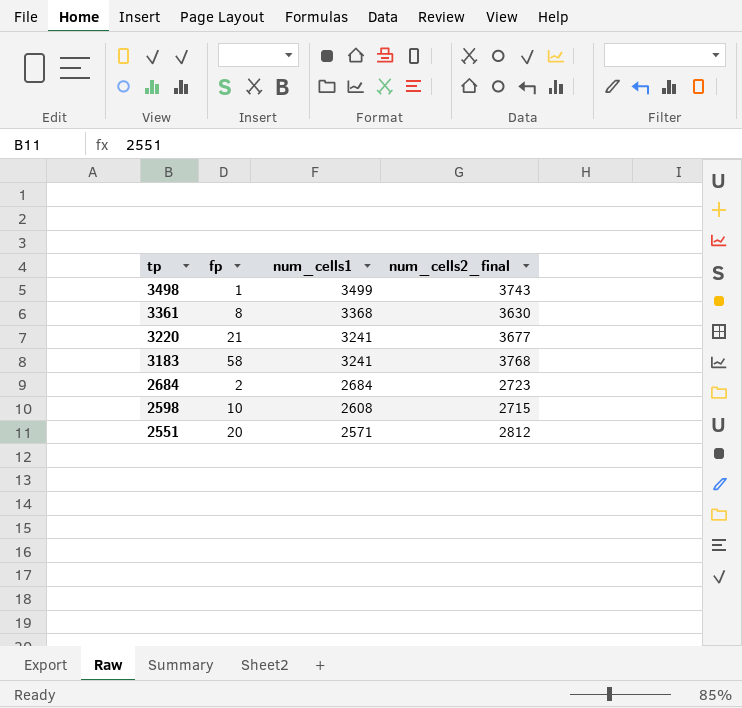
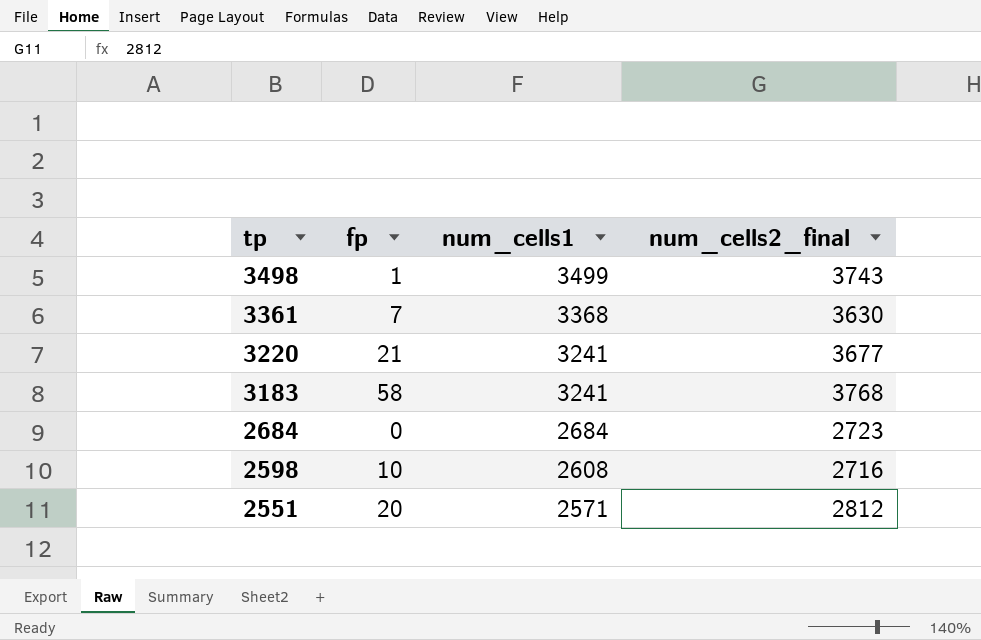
3361 | fp: 8 -> 7
2684 | fp: 2 -> 0
2598 | num_cells2_final: 2715 -> 2716

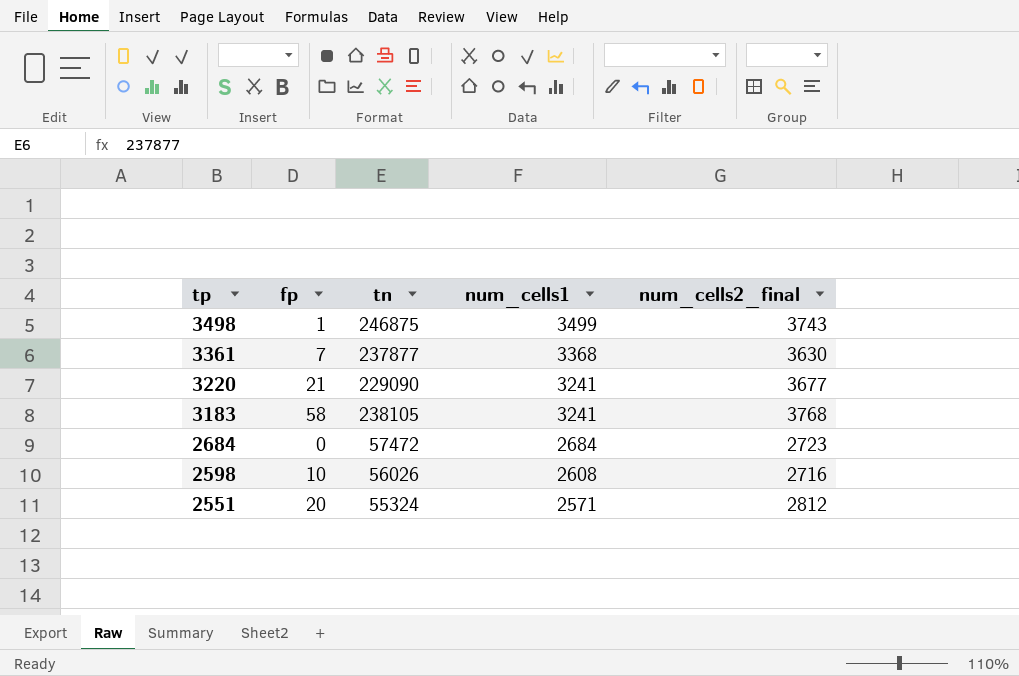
column tn | position: none -> 3

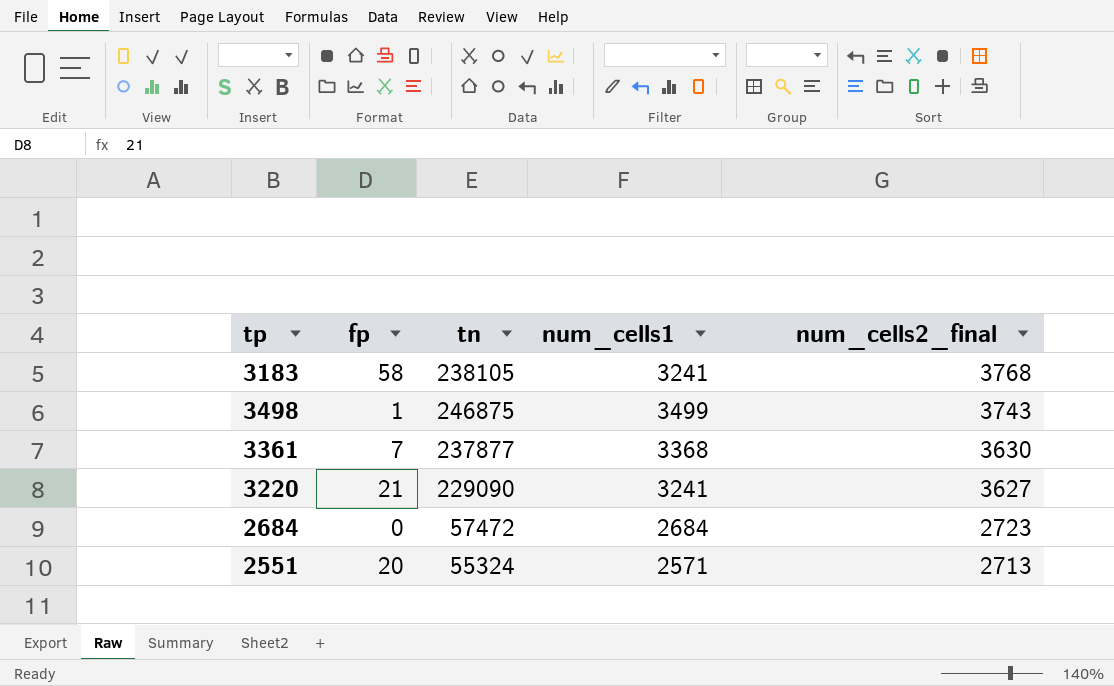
row order: tp descending -> num_cells2_final descending
row 2598: 10 | 56026 | 2608 | 2716 -> none
3220 | num_cells2_final: 3677 -> 3627
2551 | num_cells2_final: 2812 -> 2713

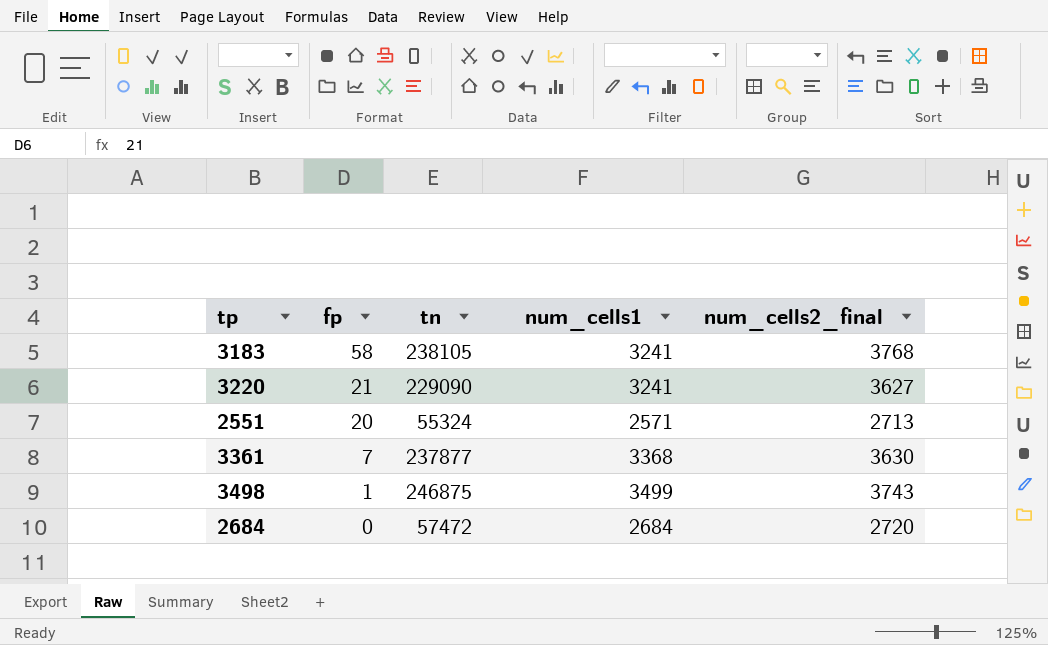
row order: num_cells2_final descending -> fp descending
2684 | num_cells2_final: 2723 -> 2720

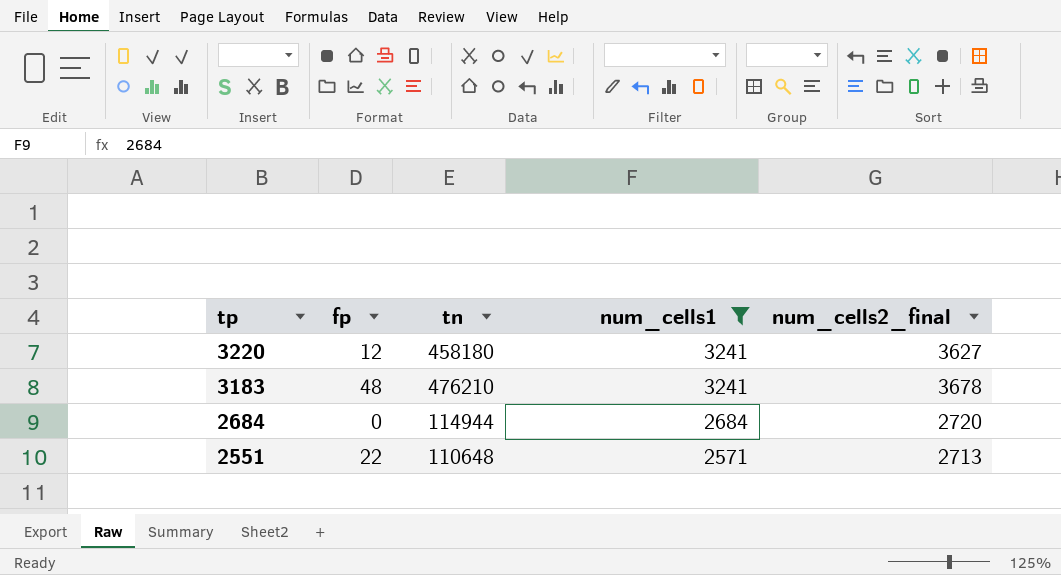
filter: none -> num_cells1 <= 3241
row order: fp descending -> tp descending
3220 | fp: 21 -> 12
3220 | tn: 229090 -> 458180
3183 | fp: 58 -> 48
3183 | tn: 238105 -> 476210
3183 | num_cells2_final: 3768 -> 3678
2684 | tn: 57472 -> 114944
2551 | fp: 20 -> 22
2551 | tn: 55324 -> 110648

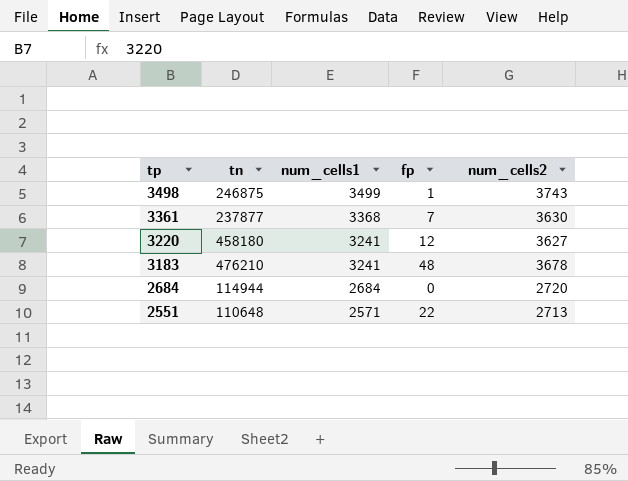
filter: num_cells1 <= 3241 -> none
column fp | position: 2 -> 4
column name: num_cells2_final -> num_cells2

